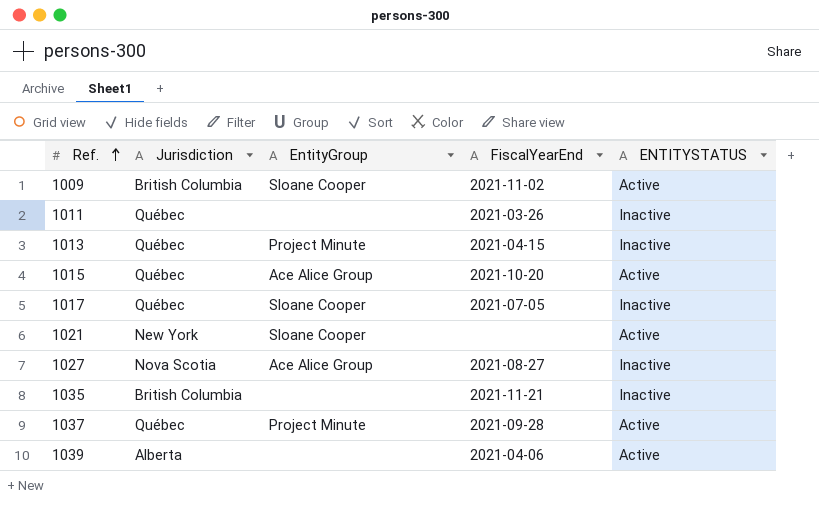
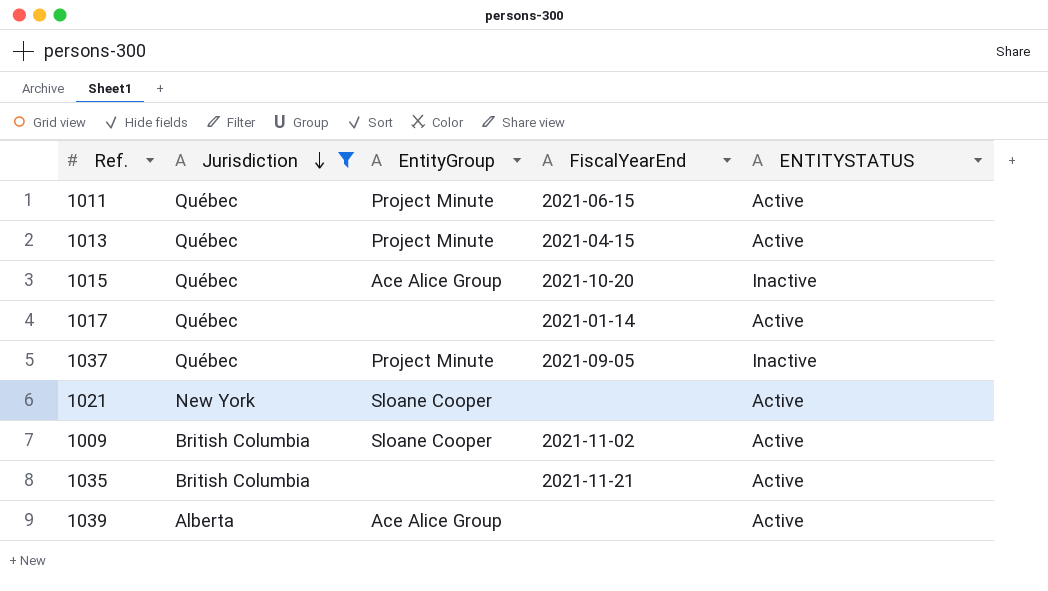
filter: none -> Jurisdiction != Nova Scotia
row order: Ref. ascending -> Jurisdiction descending
1011 | EntityGroup: none -> Project Minute
1011 | FiscalYearEnd: 2021-03-26 -> 2021-06-15
1011 | ENTITYSTATUS: Inactive -> Active
1013 | ENTITYSTATUS: Inactive -> Active
1015 | ENTITYSTATUS: Active -> Inactive
1017 | EntityGroup: Sloane Cooper -> none
1017 | FiscalYearEnd: 2021-07-05 -> 2021-01-14
1017 | ENTITYSTATUS: Inactive -> Active
1037 | FiscalYearEnd: 2021-09-28 -> 2021-09-05
1037 | ENTITYSTATUS: Active -> Inactive
1035 | ENTITYSTATUS: Inactive -> Active
1039 | EntityGroup: none -> Ace Alice Group
1039 | FiscalYearEnd: 2021-04-06 -> none

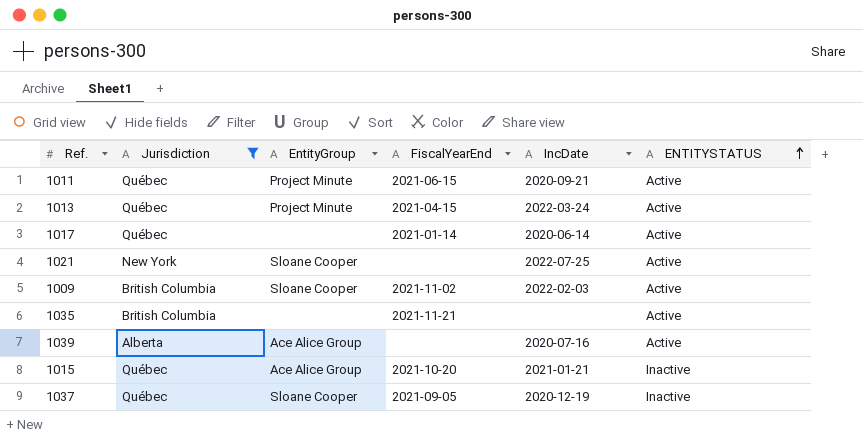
row order: Jurisdiction descending -> ENTITYSTATUS ascending
column IncDate | position: none -> 5
1037 | EntityGroup: Project Minute -> Sloane Cooper

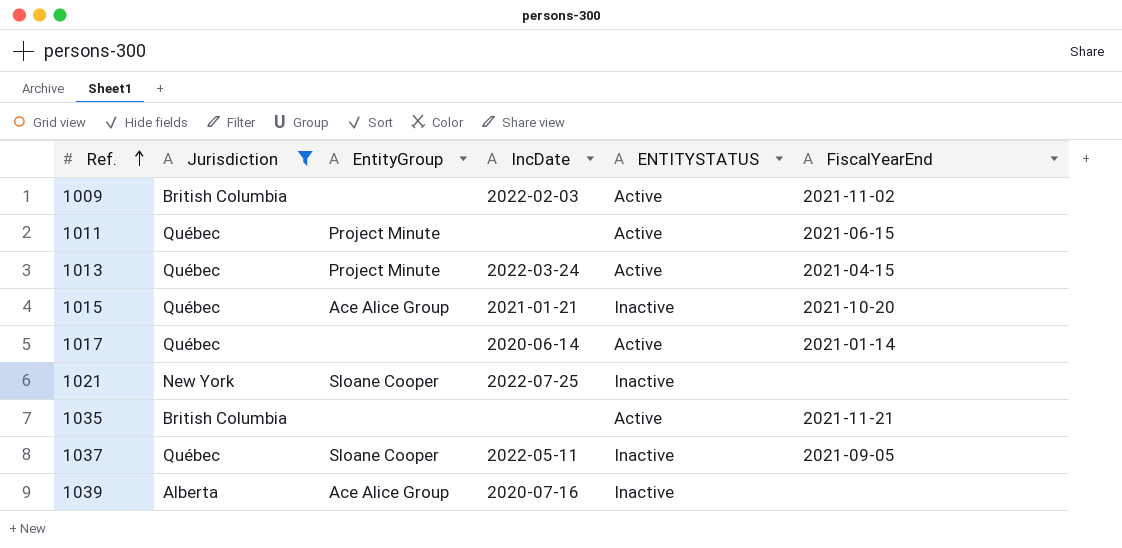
row order: ENTITYSTATUS ascending -> Ref. ascending
column FiscalYearEnd | position: 4 -> 6
1009 | EntityGroup: Sloane Cooper -> none
1011 | IncDate: 2020-09-21 -> none
1021 | ENTITYSTATUS: Active -> Inactive
1037 | IncDate: 2020-12-19 -> 2022-05-11
1039 | ENTITYSTATUS: Active -> Inactive

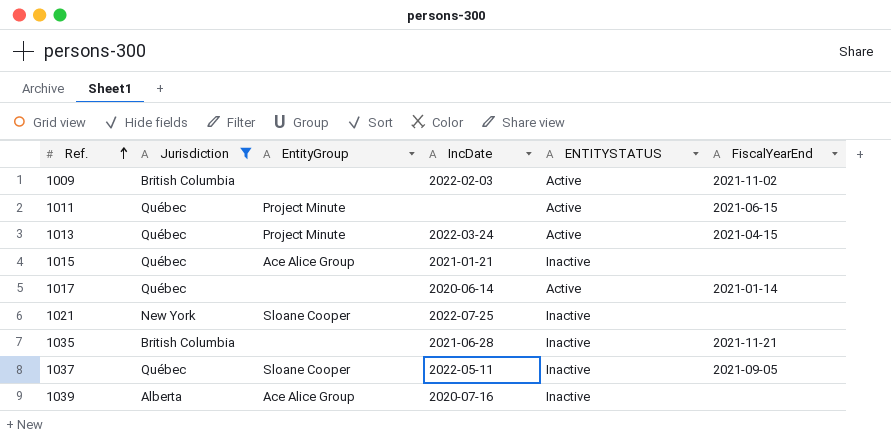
1015 | FiscalYearEnd: 2021-10-20 -> none
1035 | IncDate: none -> 2021-06-28
1035 | ENTITYSTATUS: Active -> Inactive

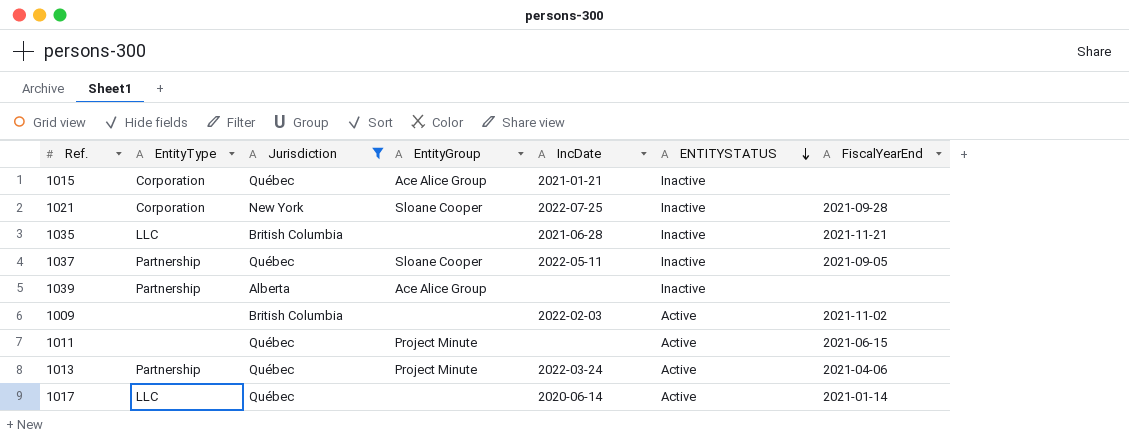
row order: Ref. ascending -> ENTITYSTATUS descending
column EntityType | position: none -> 2
1021 | FiscalYearEnd: none -> 2021-09-28
1039 | IncDate: 2020-07-16 -> none
1013 | FiscalYearEnd: 2021-04-15 -> 2021-04-06

